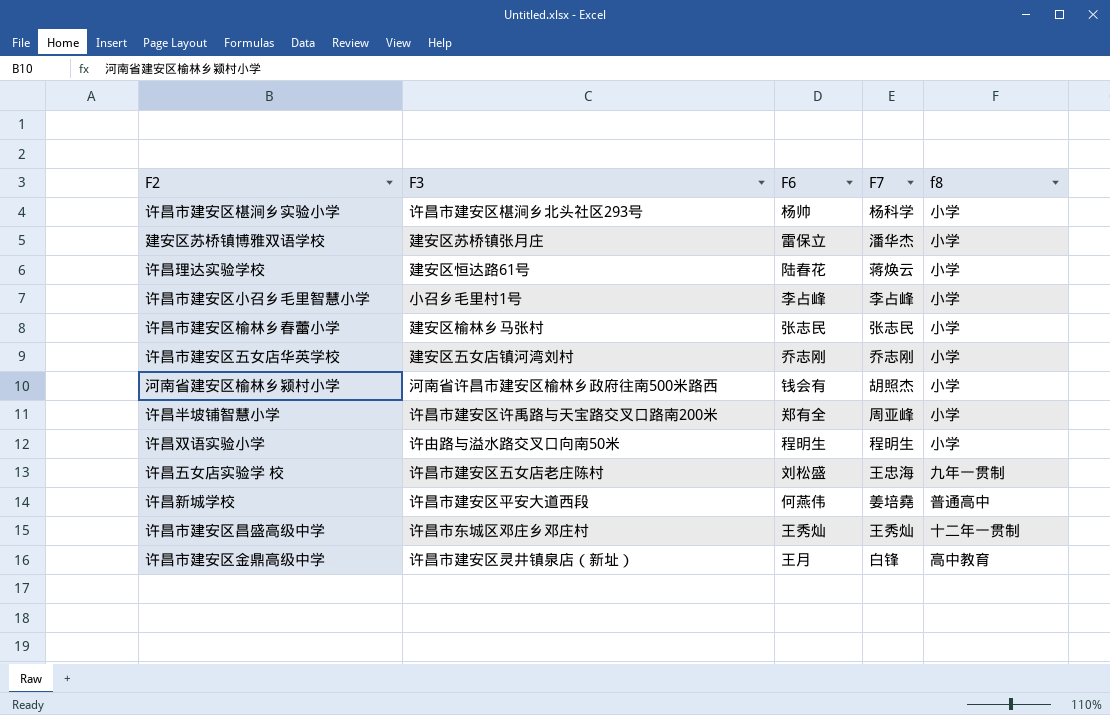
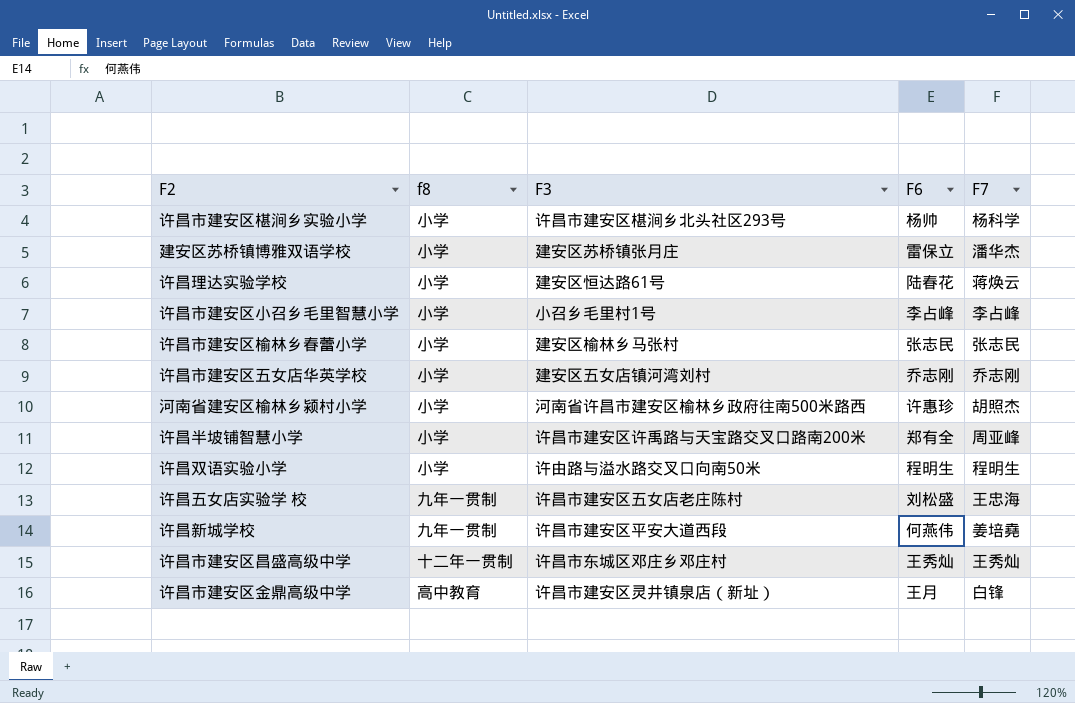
column f8 | position: 5 -> 2
河南省建安区榆林乡颍村小学 | F6: 钱会有 -> 许惠珍
许昌新城学校 | f8: 普通高中 -> 九年一贯制

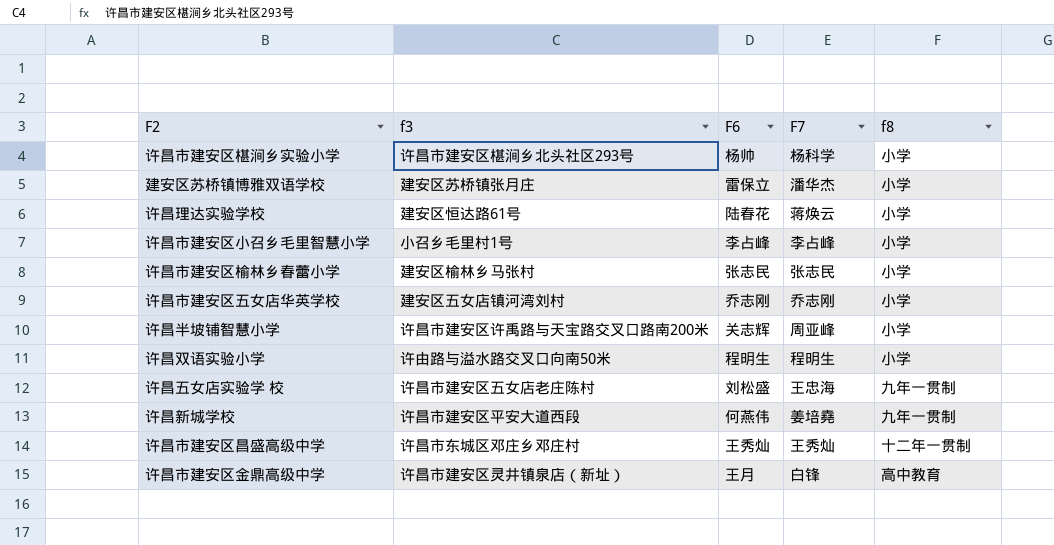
column name: F3 -> f3
column f8 | position: 2 -> 5
row 河南省建安区榆林乡颍村小学: 小学 | 河南省许昌市建安区榆林乡政府往南500米路西 | 许惠珍 | 胡照杰 -> none
许昌半坡铺智慧小学 | F6: 郑有全 -> 关志辉

